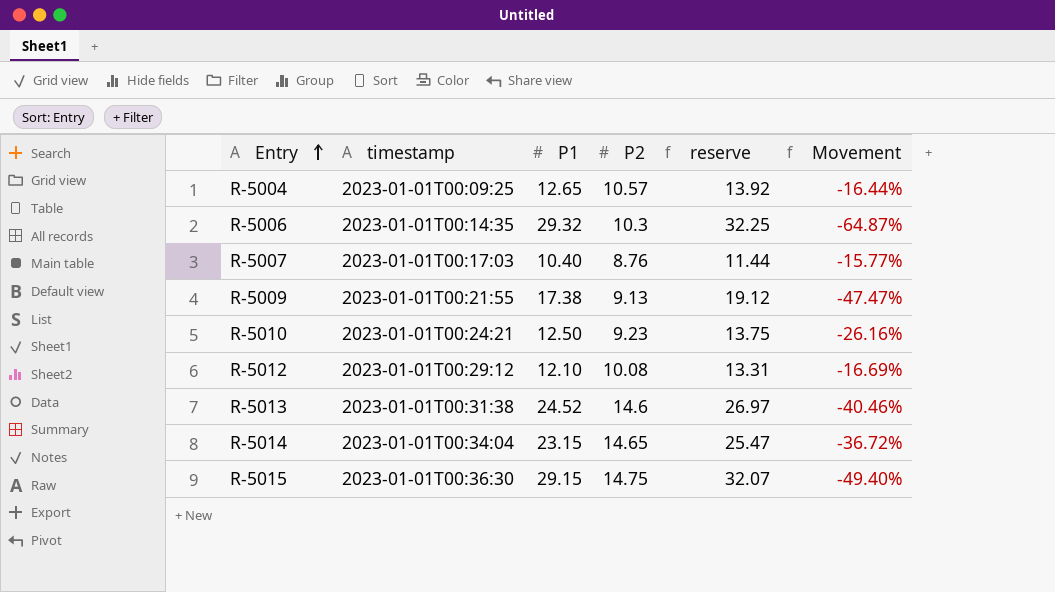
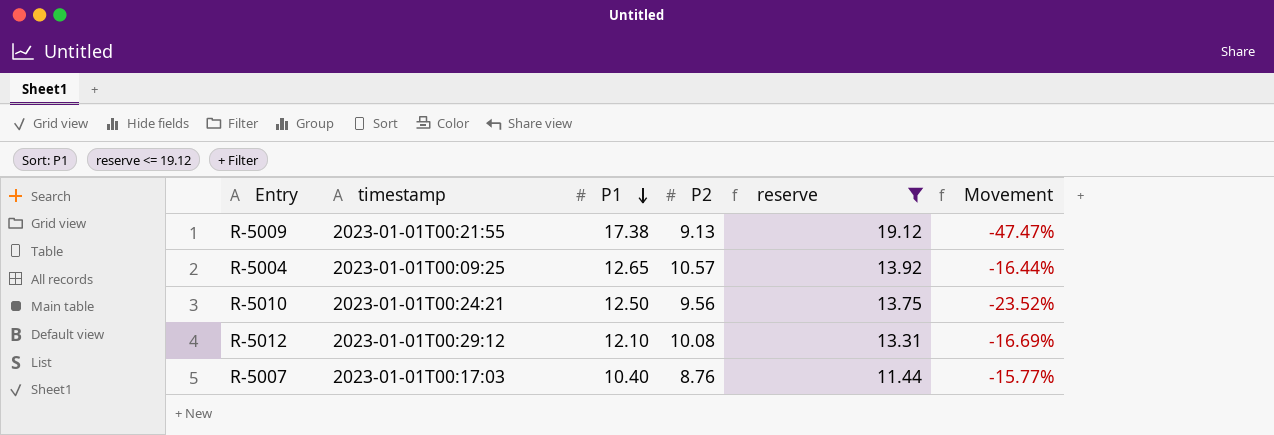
filter: none -> reserve <= 19.12
row order: Entry ascending -> P1 descending
R-5010 | P2: 9.23 -> 9.56
R-5010 | Movement: -26.16% -> -23.52%

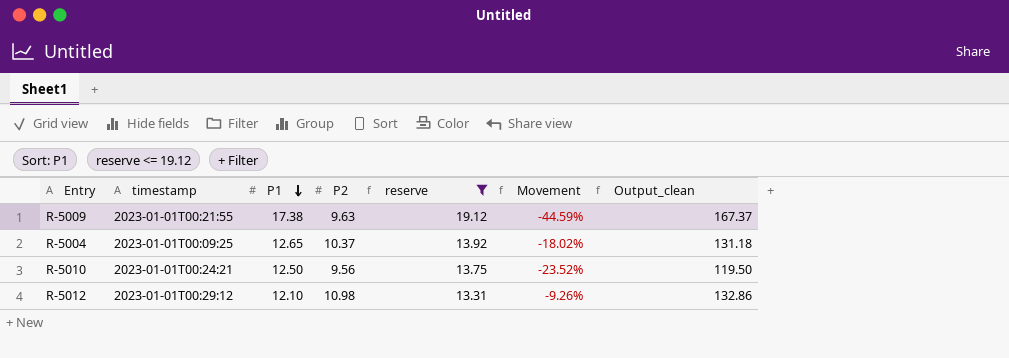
column Output_clean | formula: none -> [P1] * [P2]
row R-5007: 2023-01-01T00:17:03 | 10.40 | 8.76 | 11.44 | -15.77% -> none
R-5009 | P2: 9.13 -> 9.63
R-5009 | Movement: -47.47% -> -44.59%
R-5004 | P2: 10.57 -> 10.37
R-5004 | Movement: -16.44% -> -18.02%
R-5012 | P2: 10.08 -> 10.98
R-5012 | Movement: -16.69% -> -9.26%

